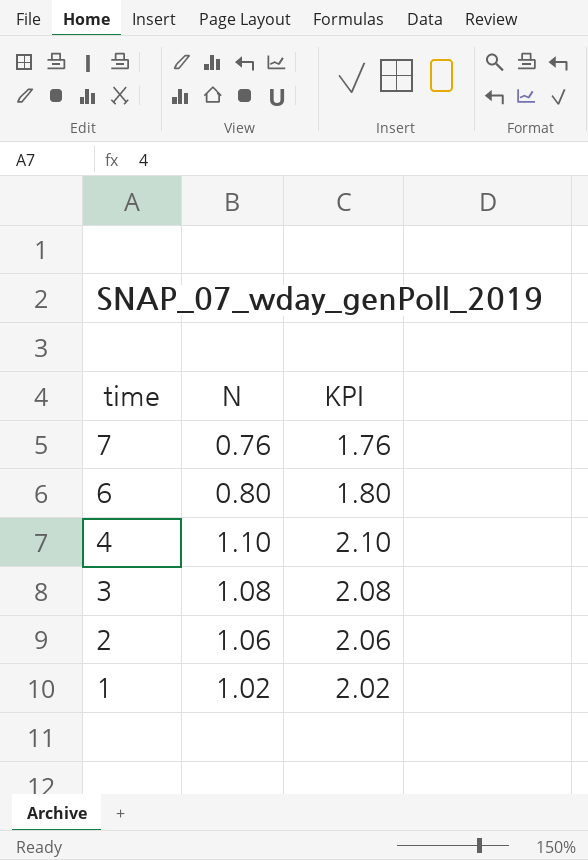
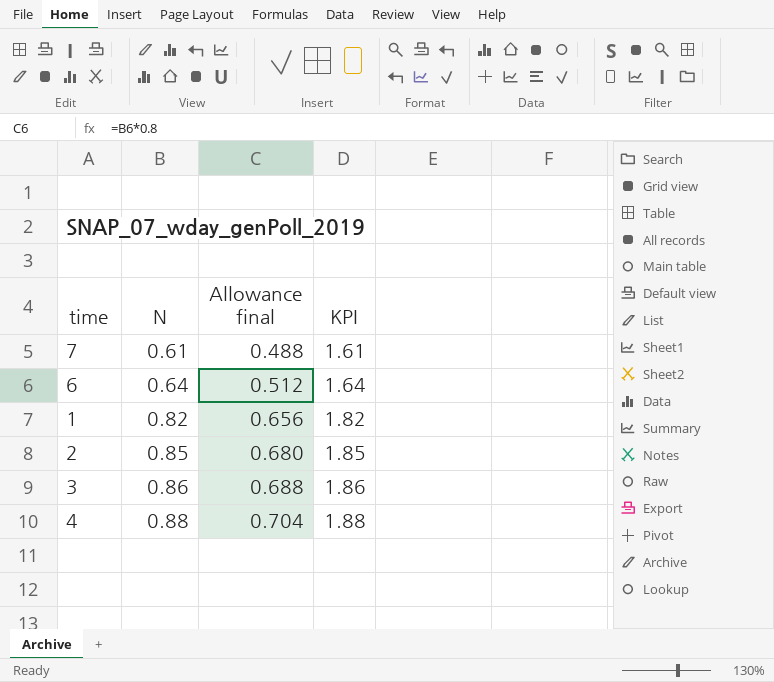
row order: time descending -> N ascending
column Allowance final | formula: none -> [N] * 0.8
7 | N: 0.76 -> 0.61
7 | KPI: 1.76 -> 1.61
6 | N: 0.80 -> 0.64
6 | KPI: 1.80 -> 1.64
1 | N: 1.02 -> 0.82
1 | KPI: 2.02 -> 1.82
2 | N: 1.06 -> 0.85
2 | KPI: 2.06 -> 1.85
3 | N: 1.08 -> 0.86
3 | KPI: 2.08 -> 1.86
4 | N: 1.10 -> 0.88
4 | KPI: 2.10 -> 1.88

